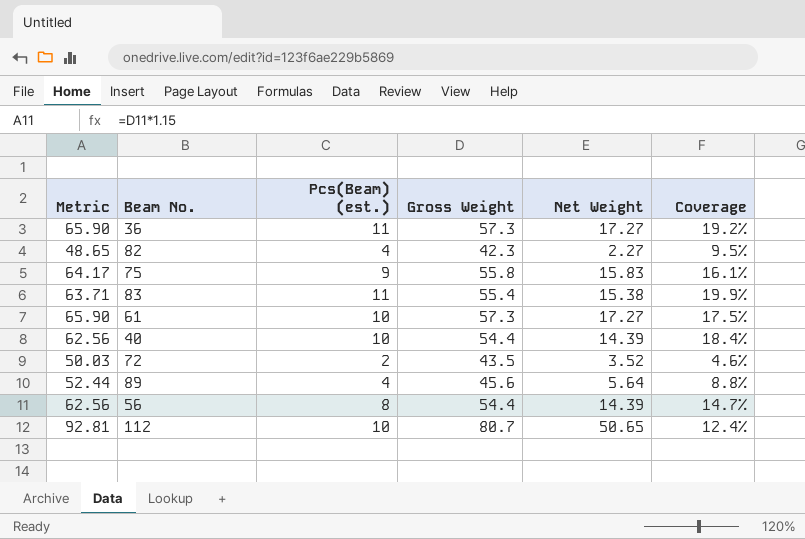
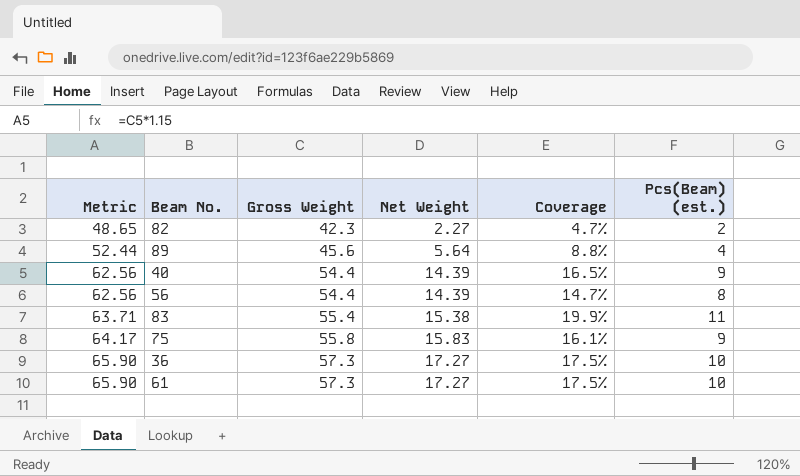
row order: none -> Metric ascending
column Pcs(Beam) (est.) | position: 3 -> 6
row 72: 50.03 | 2 | 43.5 | 3.52 | 4.6% -> none
row 112: 92.81 | 10 | 80.7 | 50.65 | 12.4% -> none
82 | Coverage: 9.5% -> 4.7%
82 | Pcs(Beam) (est.): 4 -> 2
40 | Coverage: 18.4% -> 16.5%
40 | Pcs(Beam) (est.): 10 -> 9
36 | Coverage: 19.2% -> 17.5%
36 | Pcs(Beam) (est.): 11 -> 10

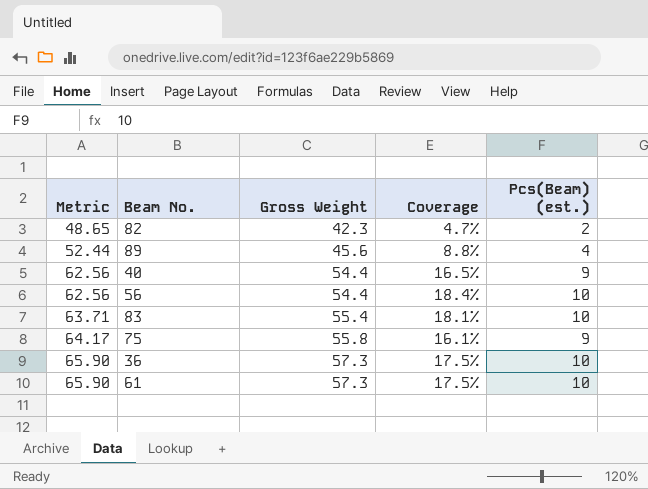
column Net Weight | position: 4 -> none
56 | Coverage: 14.7% -> 18.4%
56 | Pcs(Beam) (est.): 8 -> 10
83 | Coverage: 19.9% -> 18.1%
83 | Pcs(Beam) (est.): 11 -> 10

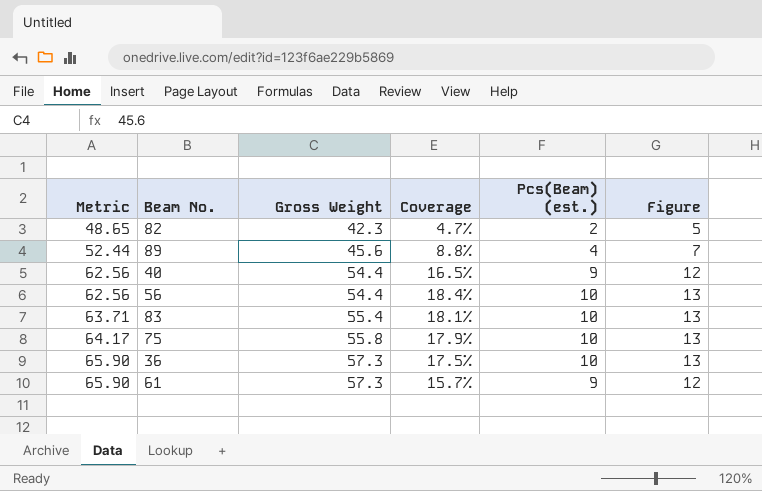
column Figure | formula: none -> [Pcs(Beam) (est.)] + 3
75 | Coverage: 16.1% -> 17.9%
75 | Pcs(Beam) (est.): 9 -> 10
61 | Coverage: 17.5% -> 15.7%
61 | Pcs(Beam) (est.): 10 -> 9

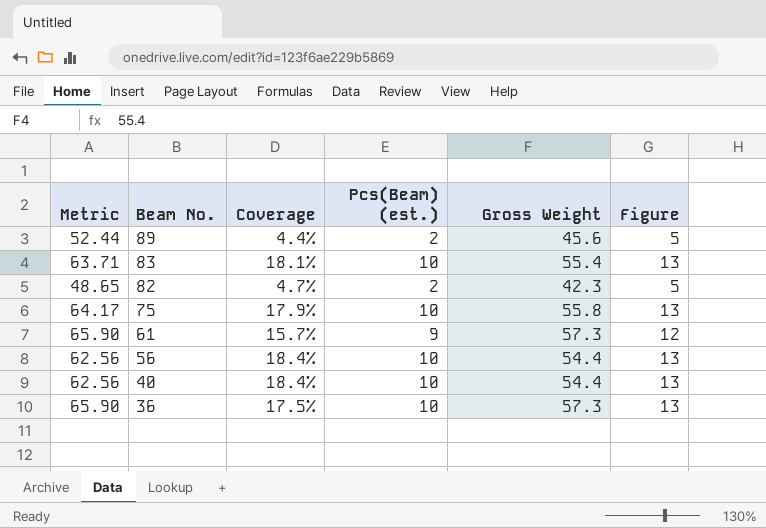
row order: Metric ascending -> Beam No. descending
column Gross Weight | position: 3 -> 5
89 | Coverage: 8.8% -> 4.4%
89 | Pcs(Beam) (est.): 4 -> 2
89 | Figure: 7 -> 5
40 | Coverage: 16.5% -> 18.4%
40 | Pcs(Beam) (est.): 9 -> 10
40 | Figure: 12 -> 13

